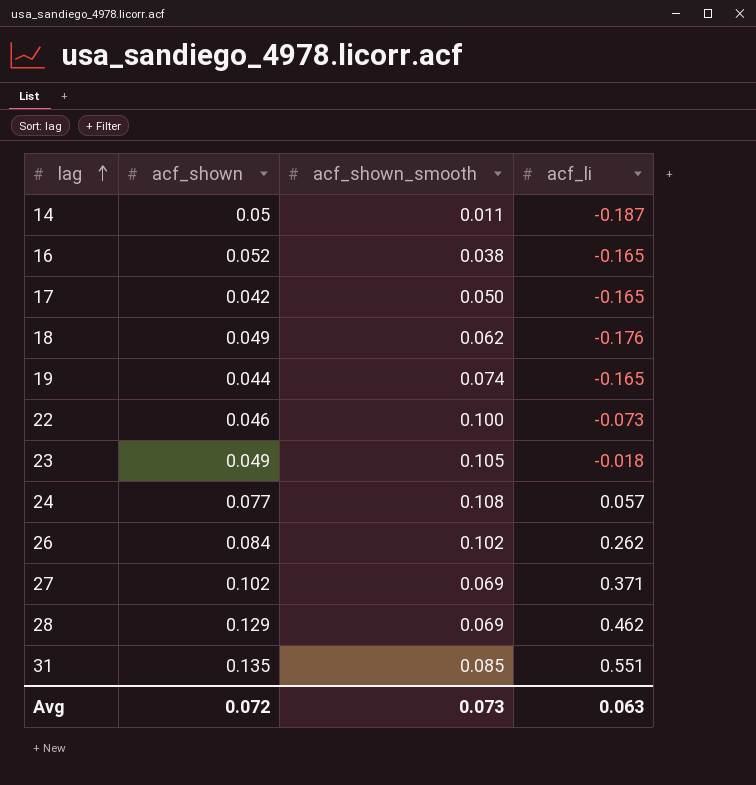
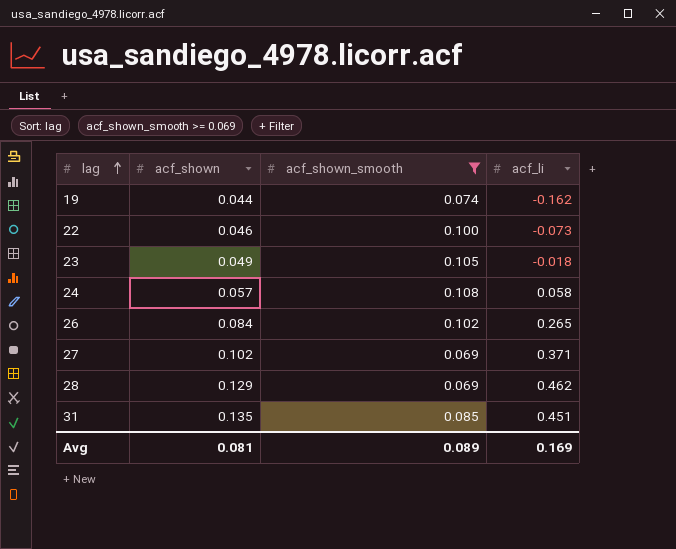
filter: none -> acf_shown_smooth >= 0.069
19 | acf_li: -0.165 -> -0.162
24 | acf_shown: 0.077 -> 0.057
24 | acf_li: 0.057 -> 0.058
26 | acf_li: 0.262 -> 0.265
31 | acf_li: 0.551 -> 0.451
Avg | acf_shown: 0.072 -> 0.081
Avg | acf_shown_smooth: 0.073 -> 0.089
Avg | acf_li: 0.063 -> 0.169

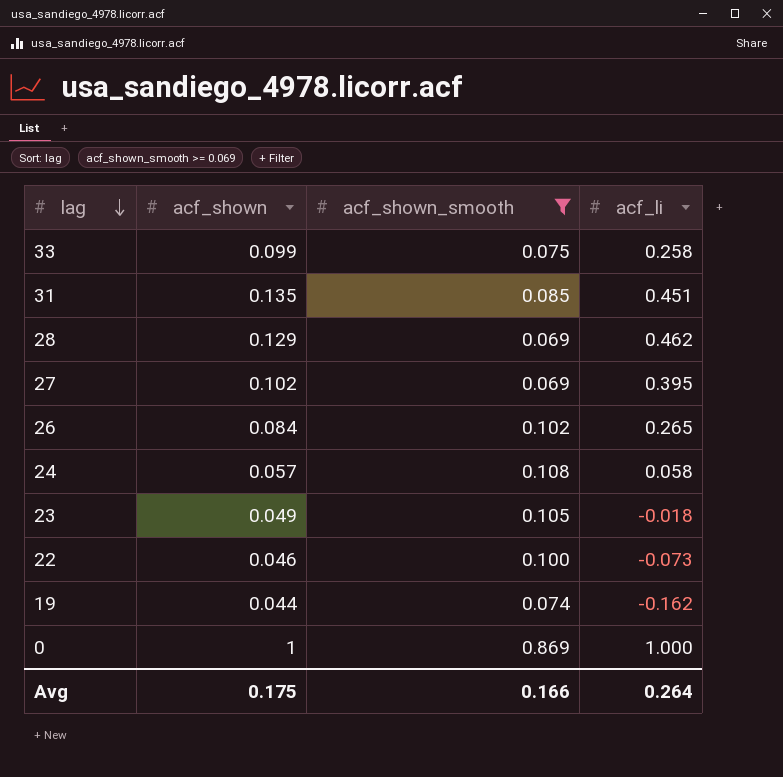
row order: lag ascending -> lag descending
row 33: none -> 0.099 | 0.075 | 0.258
27 | acf_li: 0.371 -> 0.395
row 0: none -> 1 | 0.869 | 1.000
Avg | acf_shown: 0.081 -> 0.175
Avg | acf_shown_smooth: 0.089 -> 0.166
Avg | acf_li: 0.169 -> 0.264

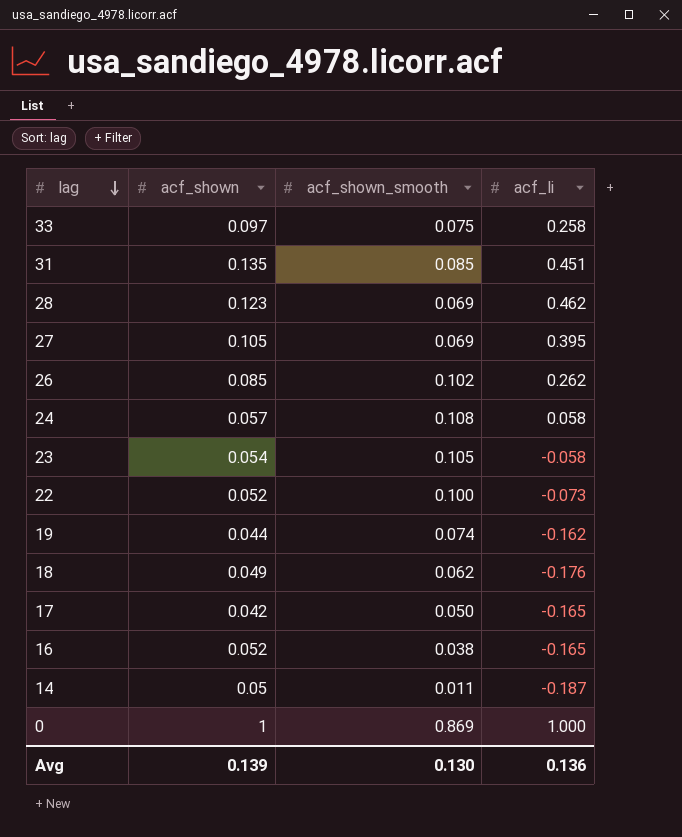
filter: acf_shown_smooth >= 0.069 -> none
33 | acf_shown: 0.099 -> 0.097
28 | acf_shown: 0.129 -> 0.123
27 | acf_shown: 0.102 -> 0.105
26 | acf_shown: 0.084 -> 0.085
26 | acf_li: 0.265 -> 0.262
23 | acf_shown: 0.049 -> 0.054
23 | acf_li: -0.018 -> -0.058
22 | acf_shown: 0.046 -> 0.052
Avg | acf_shown: 0.175 -> 0.139
Avg | acf_shown_smooth: 0.166 -> 0.130
Avg | acf_li: 0.264 -> 0.136

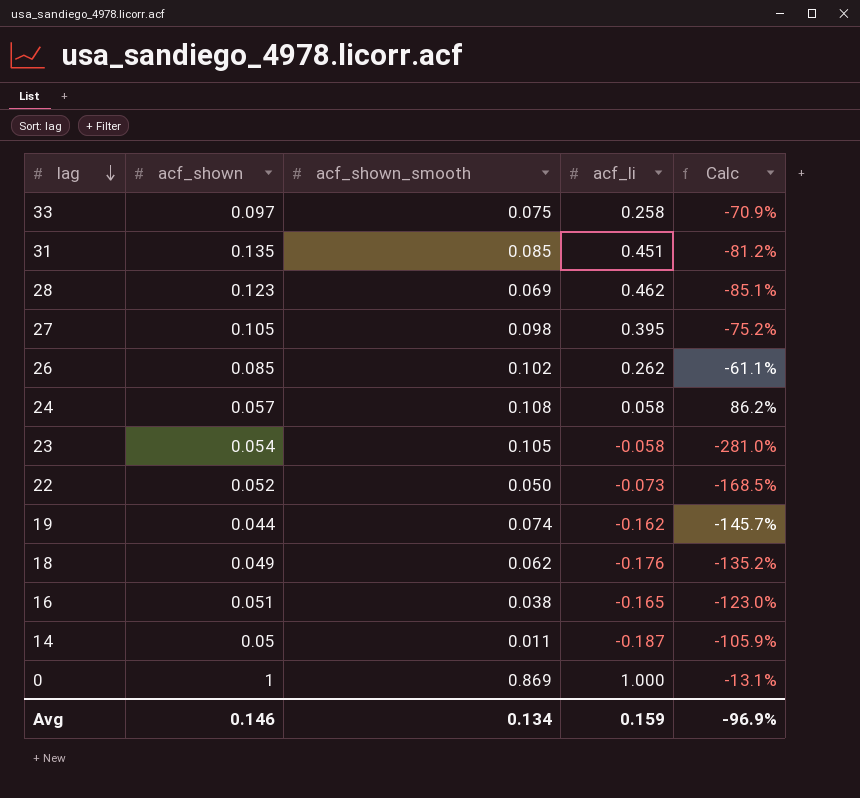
column Calc | formula: none -> ([acf_shown_smooth] - [acf_li]) / [acf_li]
row 17: 0.042 | 0.050 | -0.165 -> none
27 | acf_shown_smooth: 0.069 -> 0.098
22 | acf_shown_smooth: 0.100 -> 0.050
16 | acf_shown: 0.052 -> 0.051
Avg | acf_shown: 0.139 -> 0.146
Avg | acf_shown_smooth: 0.130 -> 0.134
Avg | acf_li: 0.136 -> 0.159

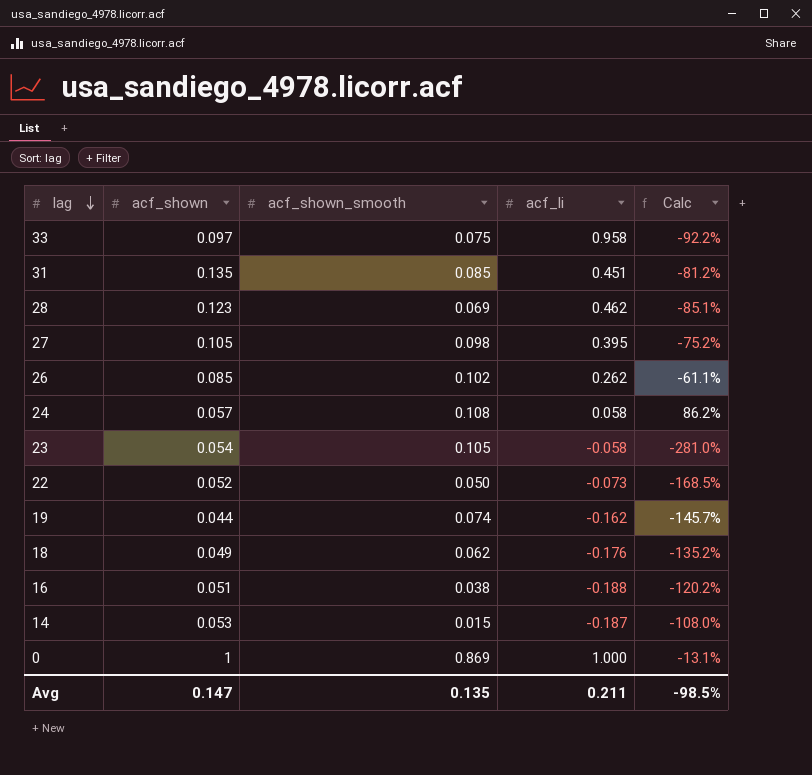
33 | acf_li: 0.258 -> 0.958
33 | Calc: -70.9% -> -92.2%
16 | acf_li: -0.165 -> -0.188
16 | Calc: -123.0% -> -120.2%
14 | acf_shown: 0.05 -> 0.053
14 | acf_shown_smooth: 0.011 -> 0.015
14 | Calc: -105.9% -> -108.0%
Avg | acf_shown: 0.146 -> 0.147
Avg | acf_shown_smooth: 0.134 -> 0.135
Avg | acf_li: 0.159 -> 0.211
Avg | Calc: -96.9% -> -98.5%

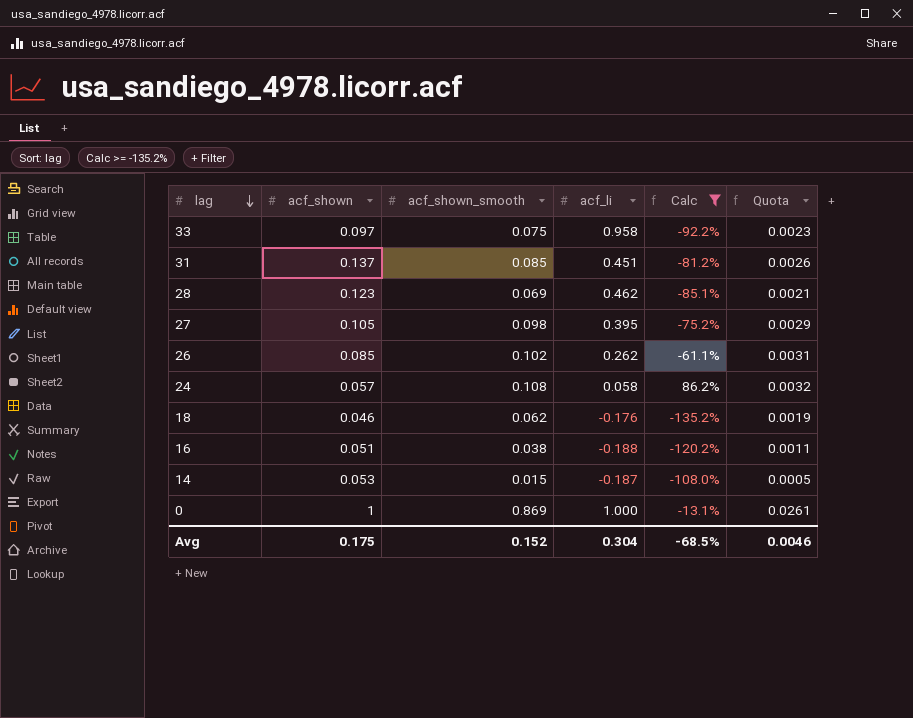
filter: none -> Calc >= -135.2%
column Quota | formula: none -> [acf_shown_smooth] * 0.03
31 | acf_shown: 0.135 -> 0.137
18 | acf_shown: 0.049 -> 0.046
Avg | acf_shown: 0.147 -> 0.175
Avg | acf_shown_smooth: 0.135 -> 0.152
Avg | acf_li: 0.211 -> 0.304
Avg | Calc: -98.5% -> -68.5%

